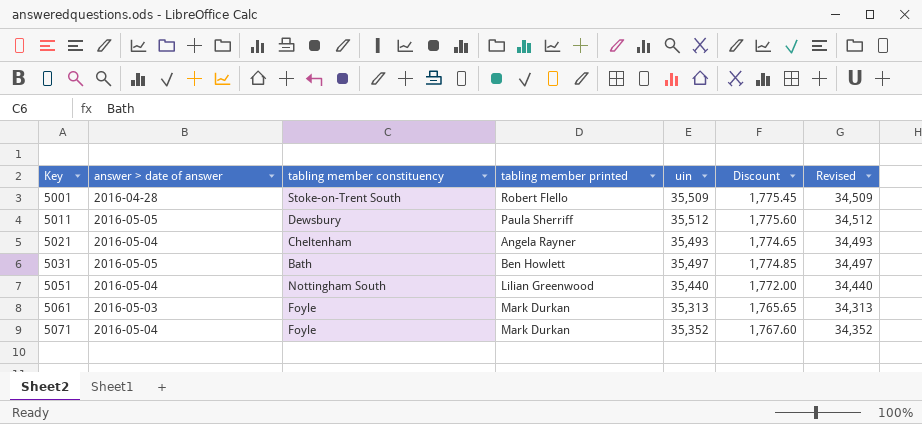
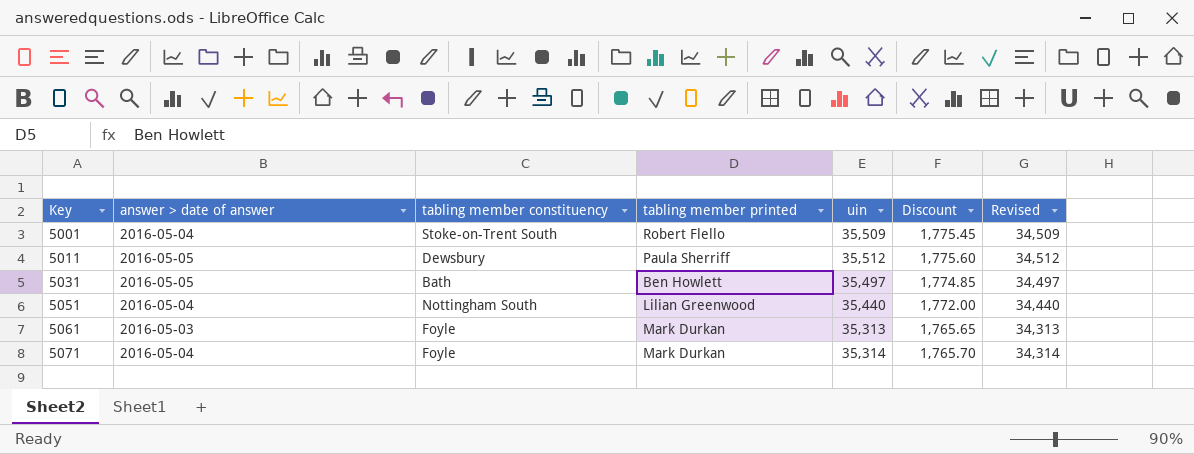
row 5021: 2016-05-04 | Cheltenham | Angela Rayner | 35,493 | 1,774.65 | 34,493 -> none
5001 | answer > date of answer: 2016-04-28 -> 2016-05-04
5071 | uin: 35,352 -> 35,314
5071 | Discount: 1,767.60 -> 1,765.70
5071 | Revised: 34,352 -> 34,314

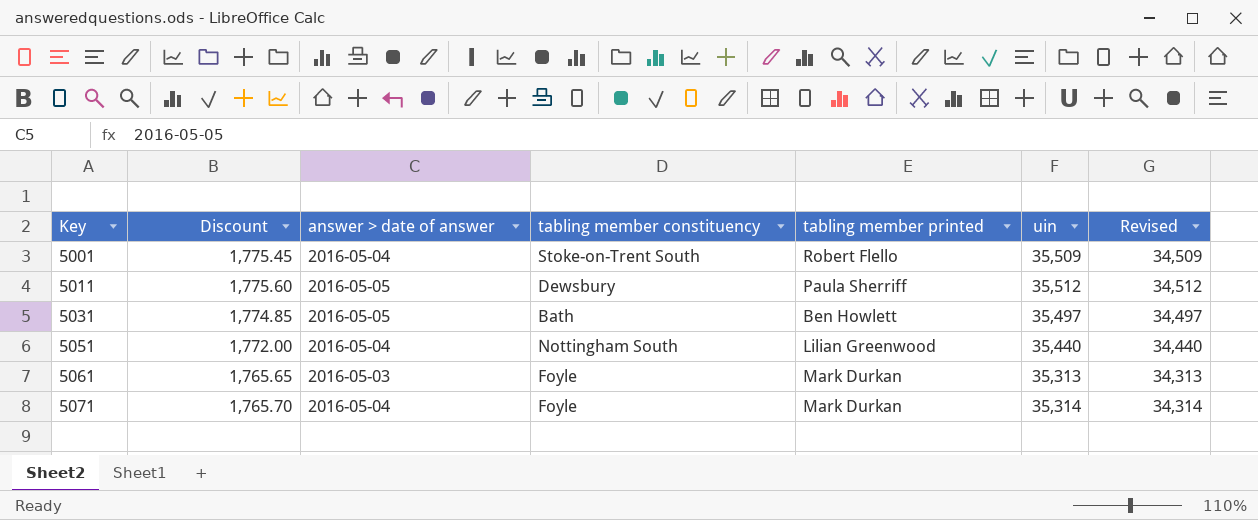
column Discount | position: 6 -> 2

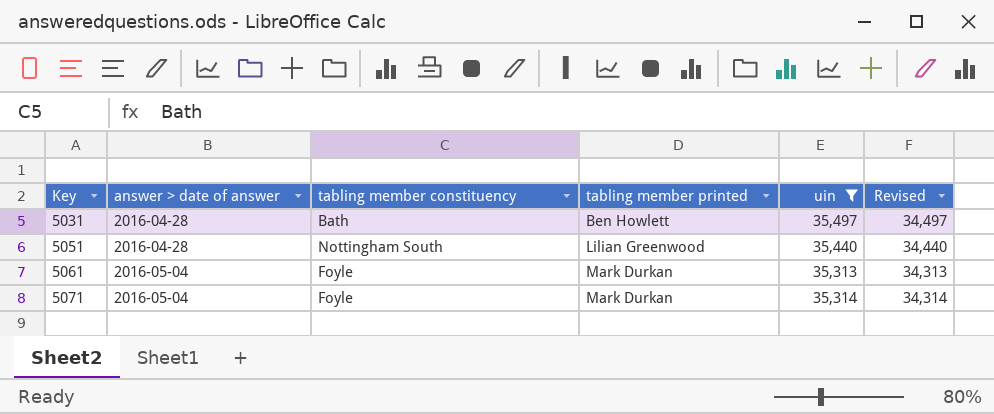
filter: none -> uin <= 35,497
column Discount | formula: [uin] * 0.05 -> none
5031 | answer > date of answer: 2016-05-05 -> 2016-04-28
5051 | answer > date of answer: 2016-05-04 -> 2016-04-28
5061 | answer > date of answer: 2016-05-03 -> 2016-05-04

